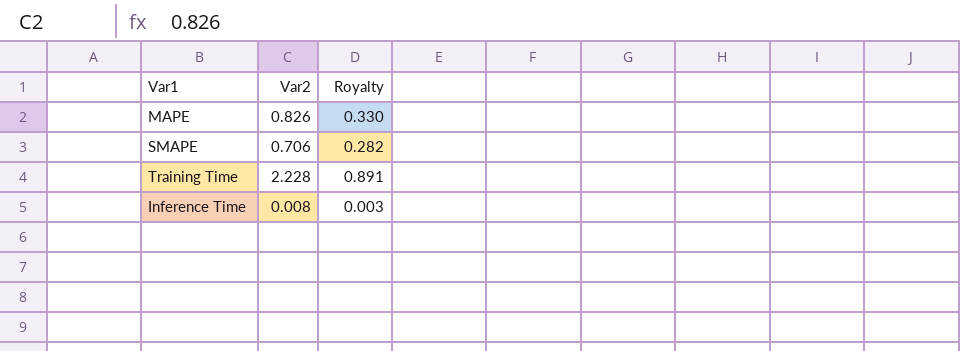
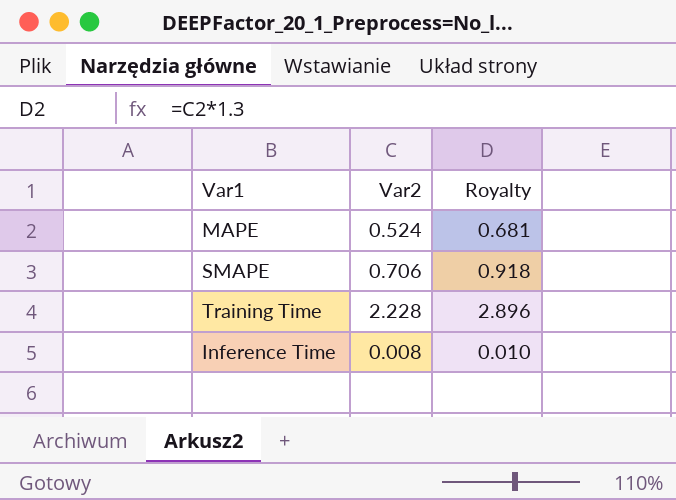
column Royalty | formula: [Var2] * 0.4 -> [Var2] * 1.3
MAPE | Var2: 0.826 -> 0.524

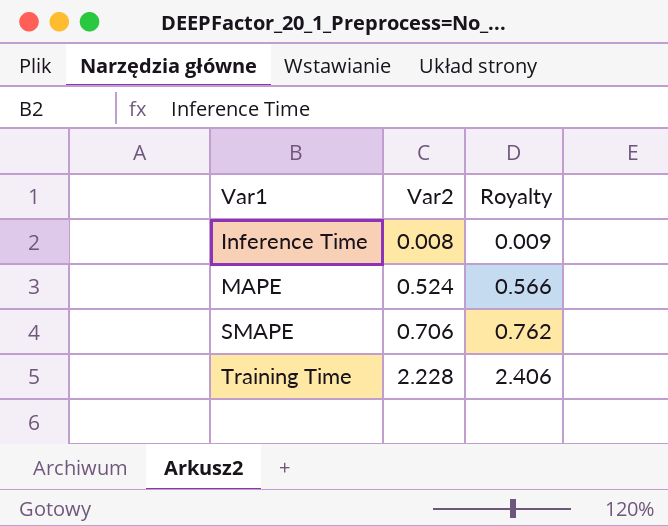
row order: none -> Var1 ascending
column Royalty | formula: [Var2] * 1.3 -> [Var2] * 1.08

